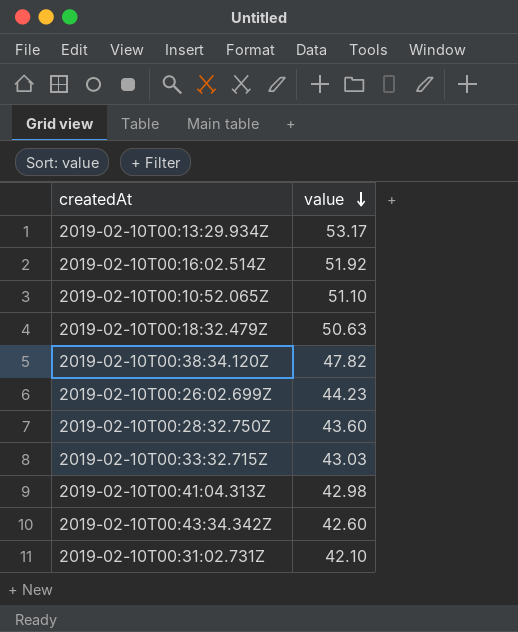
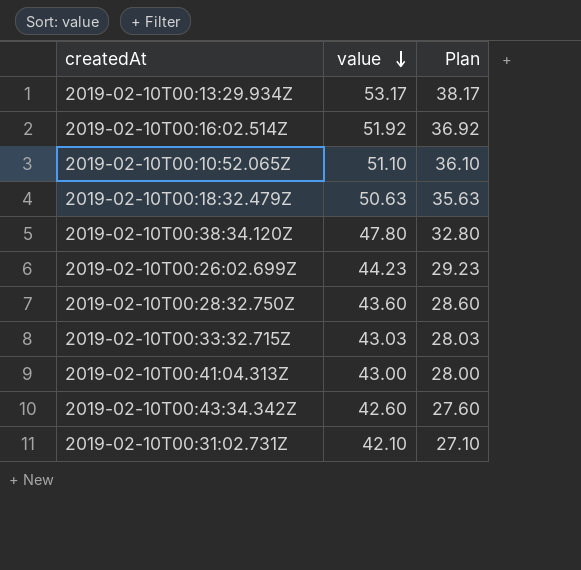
column Plan | formula: none -> [value] - 15
2019-02-10T00:38:34.120Z | value: 47.82 -> 47.80
2019-02-10T00:41:04.313Z | value: 42.98 -> 43.00

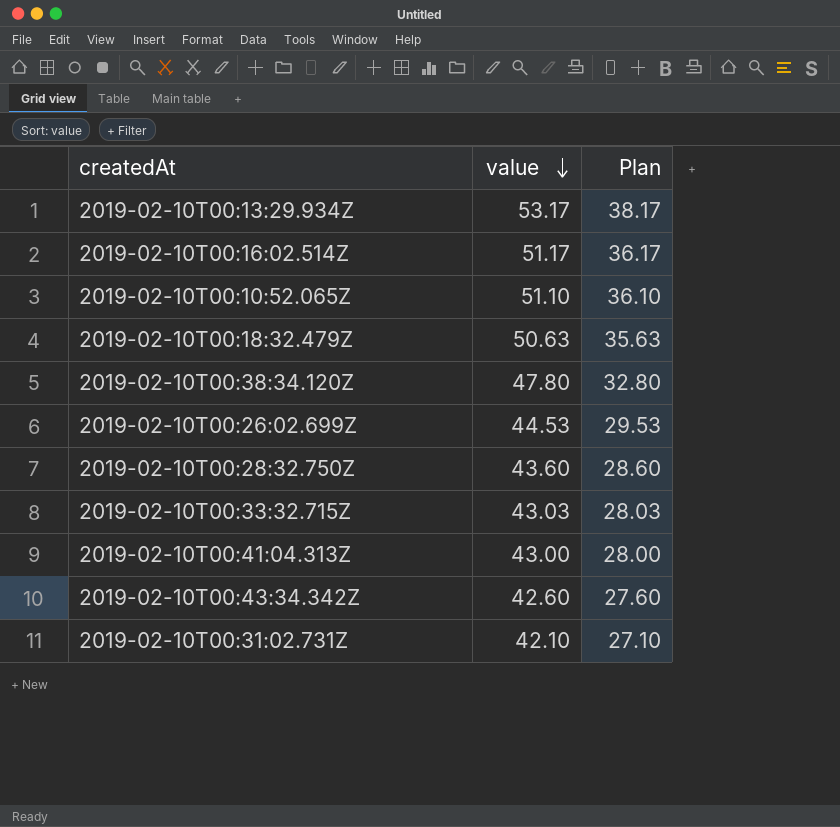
2019-02-10T00:16:02.514Z | value: 51.92 -> 51.17
2019-02-10T00:16:02.514Z | Plan: 36.92 -> 36.17
2019-02-10T00:26:02.699Z | value: 44.23 -> 44.53
2019-02-10T00:26:02.699Z | Plan: 29.23 -> 29.53

